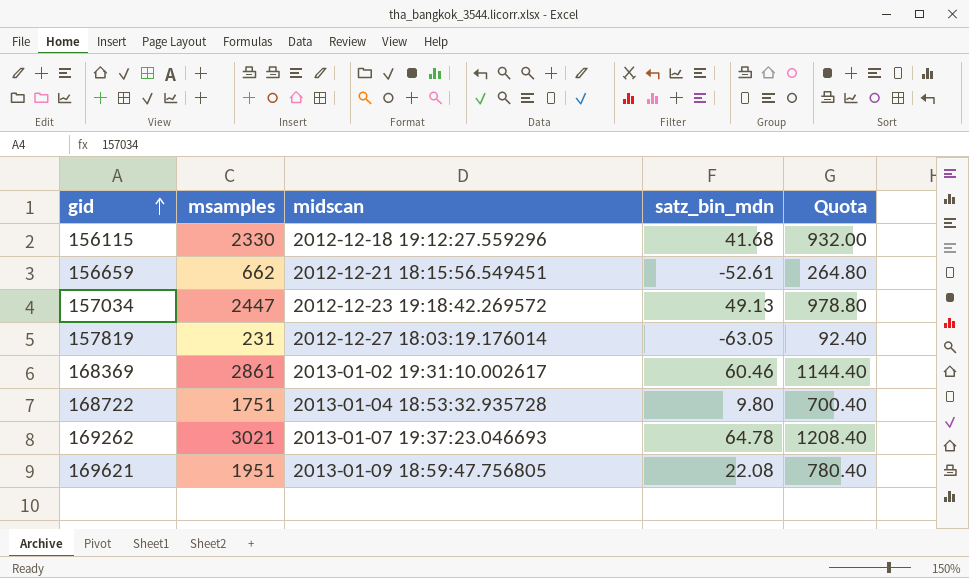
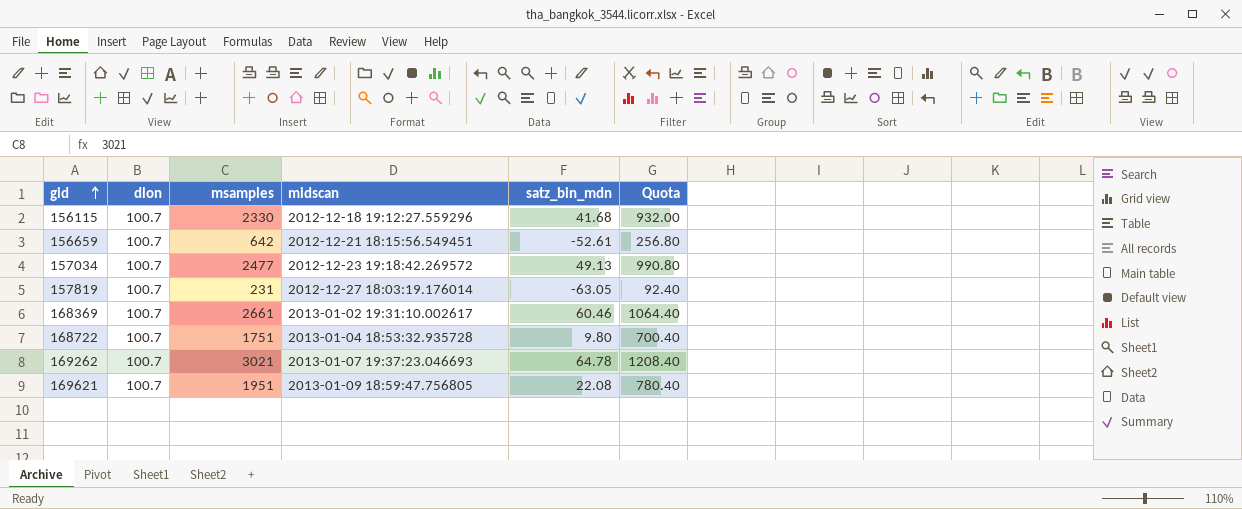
column dlon | position: none -> 2
156659 | msamples: 662 -> 642
156659 | Quota: 264.80 -> 256.80
157034 | msamples: 2447 -> 2477
157034 | Quota: 978.80 -> 990.80
168369 | msamples: 2861 -> 2661
168369 | Quota: 1144.40 -> 1064.40

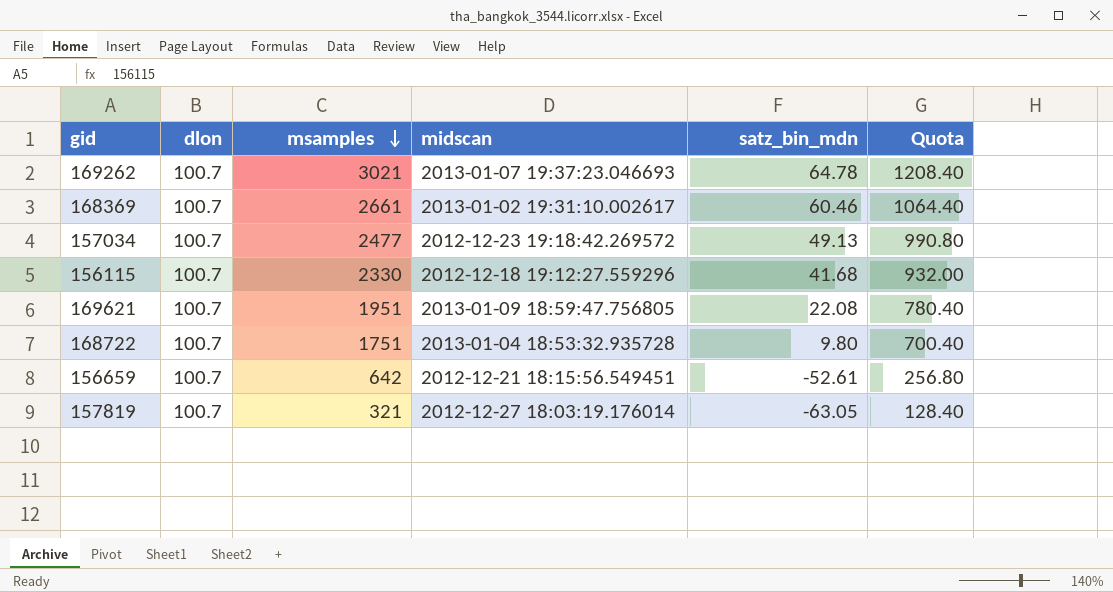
row order: gid ascending -> msamples descending
157819 | msamples: 231 -> 321
157819 | Quota: 92.40 -> 128.40

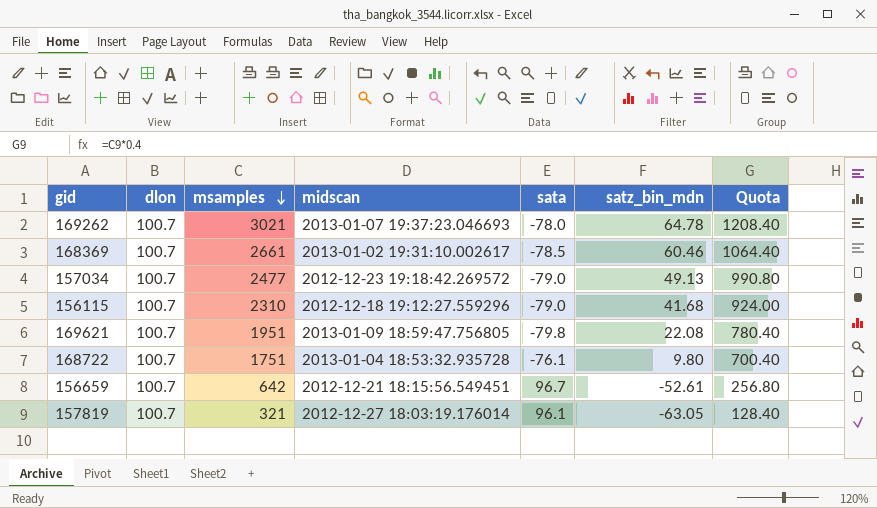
column sata | position: none -> 5
156115 | msamples: 2330 -> 2310
156115 | Quota: 932.00 -> 924.00

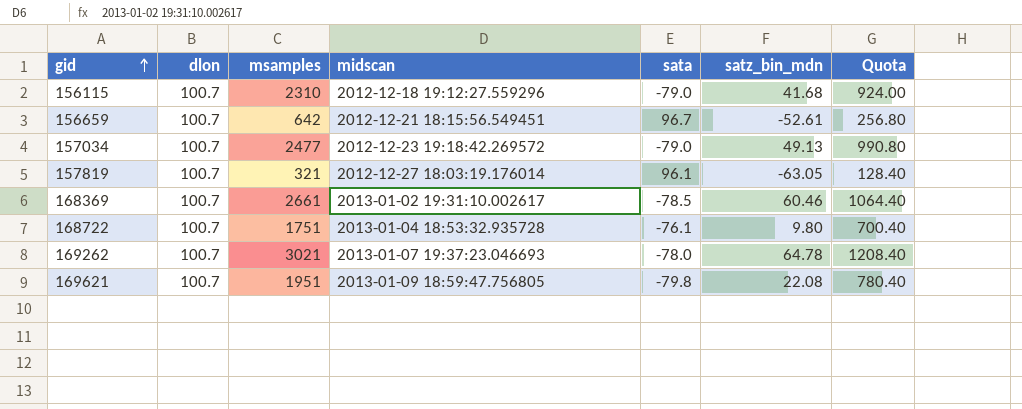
row order: msamples descending -> gid ascending

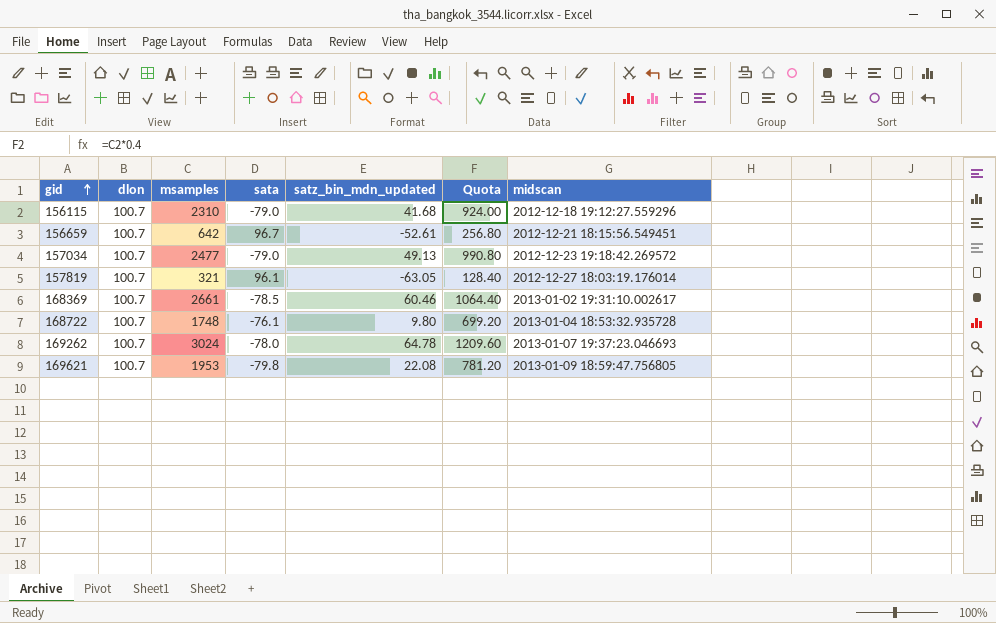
column name: satz_bin_mdn -> satz_bin_mdn_updated
column midscan | position: 4 -> 7
168722 | msamples: 1751 -> 1748
168722 | Quota: 700.40 -> 699.20
169262 | msamples: 3021 -> 3024
169262 | Quota: 1208.40 -> 1209.60
169621 | msamples: 1951 -> 1953
169621 | Quota: 780.40 -> 781.20

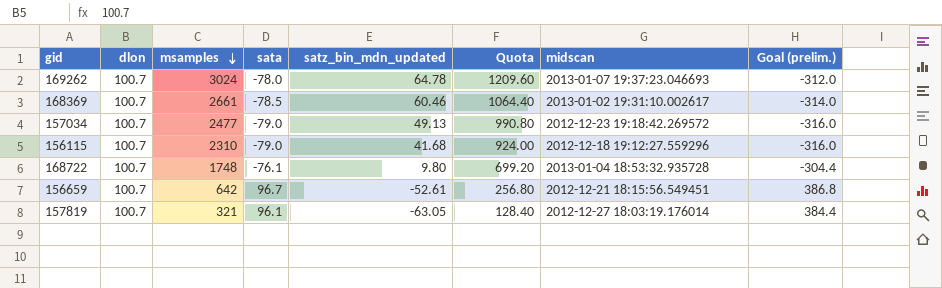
row order: gid ascending -> msamples descending
column Goal (prelim.) | formula: none -> [sata] * 4
row 169621: 100.7 | 1953 | -79.8 | 22.08 | 781.20 | 2013-01-09 18:59:47.756805 -> none

